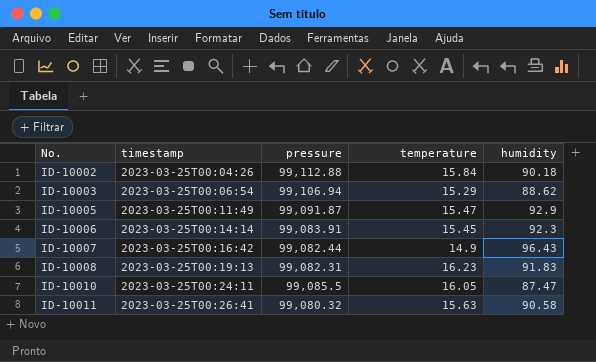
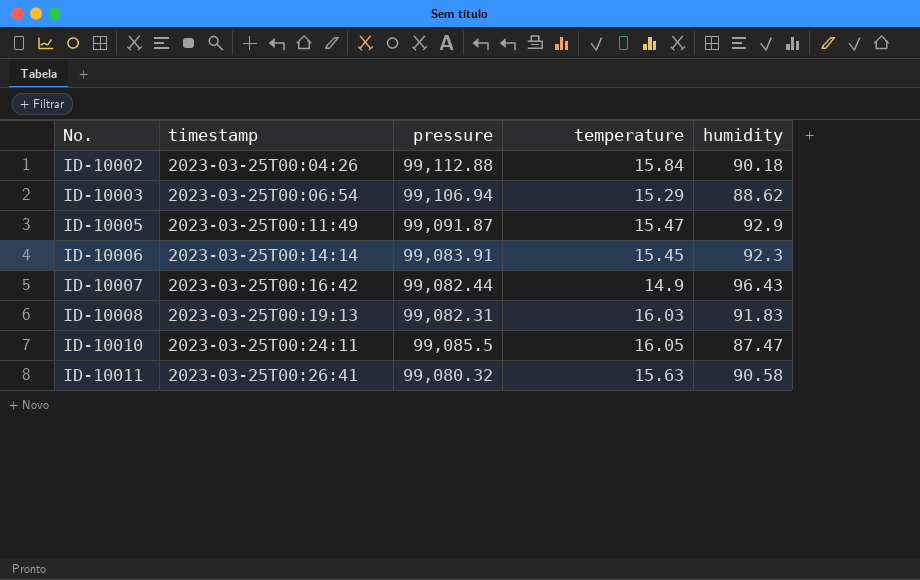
ID-10008 | temperature: 16.23 -> 16.03

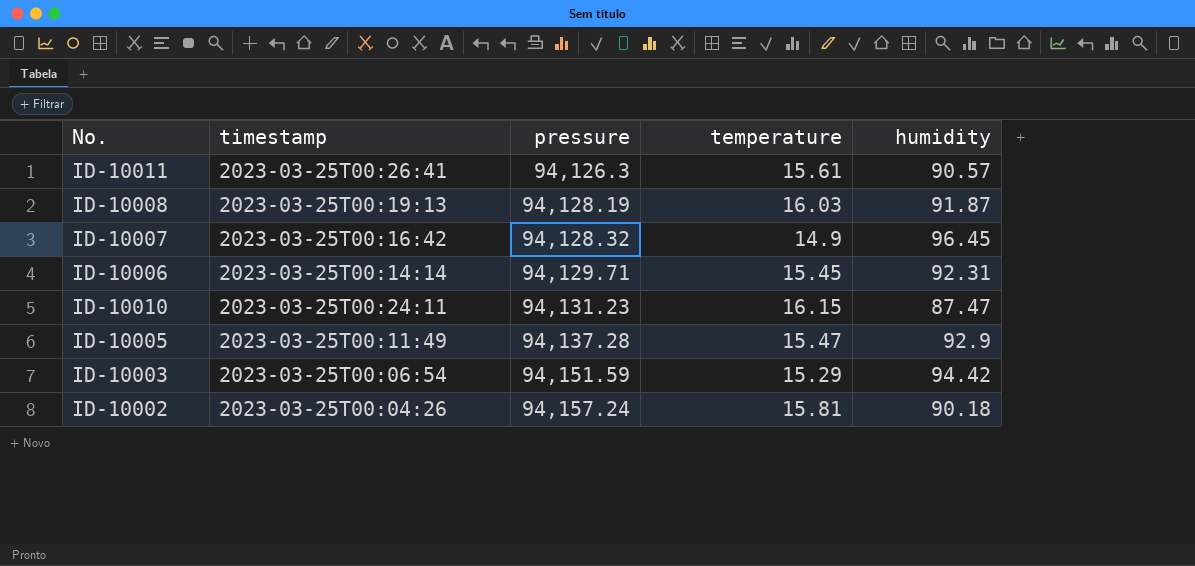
row order: No. ascending -> pressure ascending
ID-10011 | pressure: 99,080.32 -> 94,126.3
ID-10011 | temperature: 15.63 -> 15.61
ID-10011 | humidity: 90.58 -> 90.57
ID-10008 | pressure: 99,082.31 -> 94,128.19
ID-10008 | humidity: 91.83 -> 91.87
ID-10007 | pressure: 99,082.44 -> 94,128.32
ID-10007 | humidity: 96.43 -> 96.45
ID-10006 | pressure: 99,083.91 -> 94,129.71
ID-10006 | humidity: 92.3 -> 92.31
ID-10010 | pressure: 99,085.5 -> 94,131.23
ID-10010 | temperature: 16.05 -> 16.15
ID-10005 | pressure: 99,091.87 -> 94,137.28
ID-10003 | pressure: 99,106.94 -> 94,151.59
ID-10003 | humidity: 88.62 -> 94.42
ID-10002 | pressure: 99,112.88 -> 94,157.24
ID-10002 | temperature: 15.84 -> 15.81

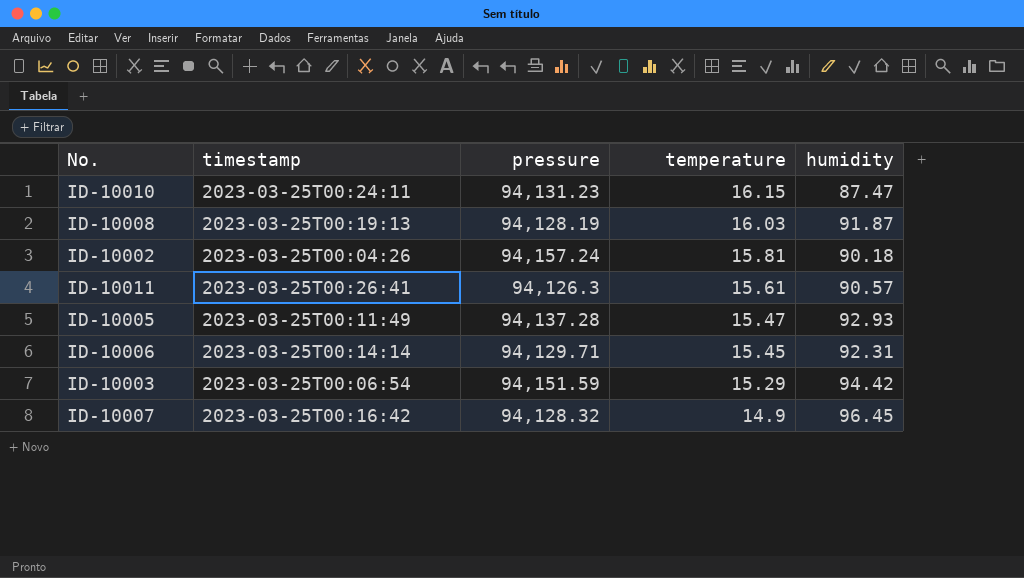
row order: pressure ascending -> temperature descending
ID-10005 | humidity: 92.9 -> 92.93

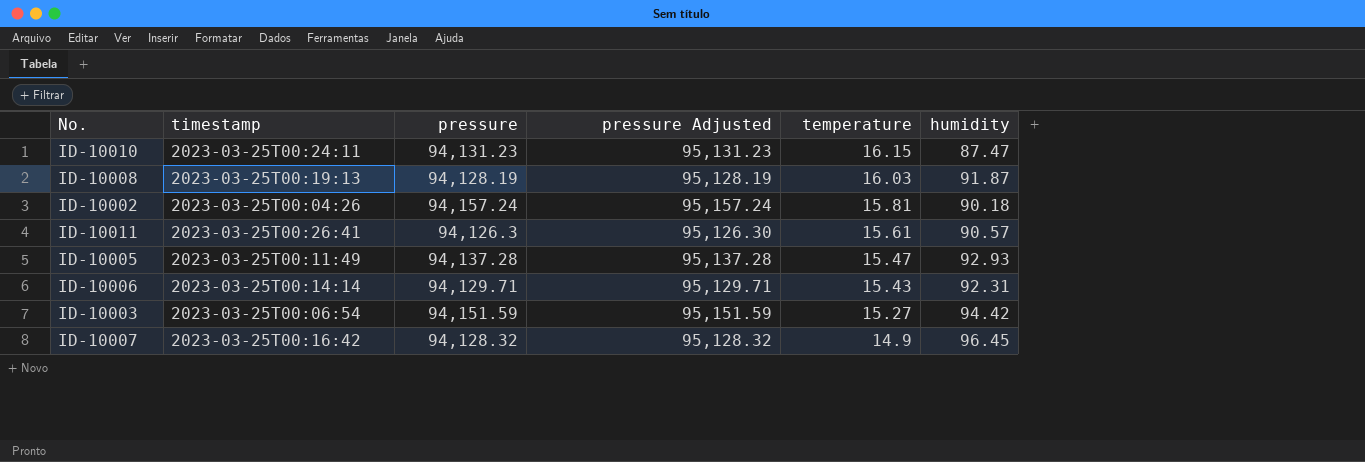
column pressure Adjusted | formula: none -> [pressure] + 1000
ID-10006 | temperature: 15.45 -> 15.43
ID-10003 | temperature: 15.29 -> 15.27

